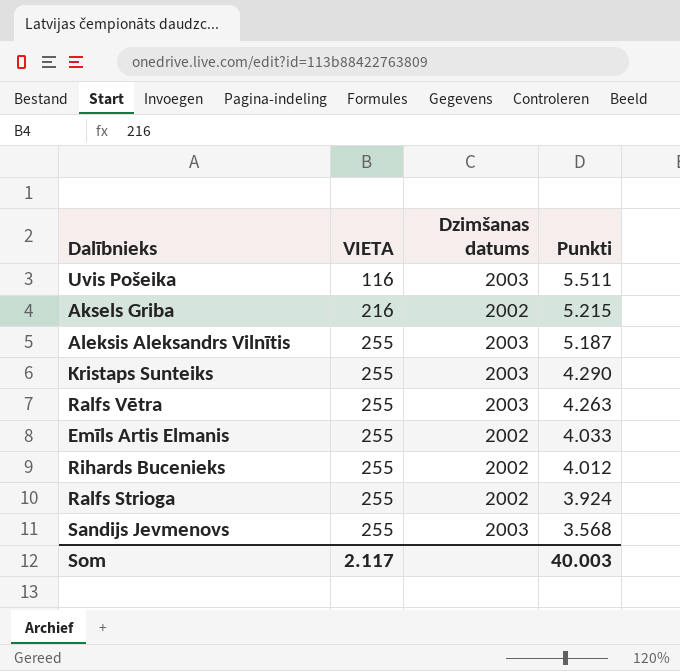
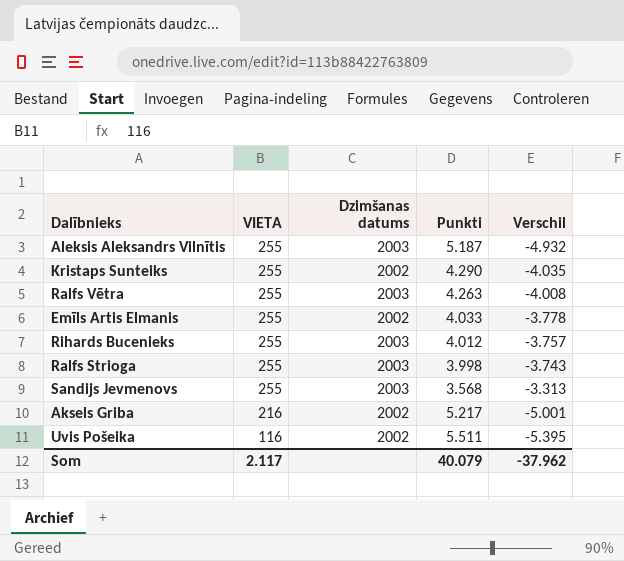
row order: VIETA ascending -> VIETA descending
column Verschil | formula: none -> [VIETA] - [Punkti]
Kristaps Sunteiks | Dzimšanas datums: 2003 -> 2002
Rihards Bucenieks | Dzimšanas datums: 2002 -> 2003
Ralfs Strioga | Dzimšanas datums: 2002 -> 2003
Ralfs Strioga | Punkti: 3.924 -> 3.998
Aksels Griba | Punkti: 5.215 -> 5.217
Uvis Pošeika | Dzimšanas datums: 2003 -> 2002
Som | Punkti: 40.003 -> 40.079

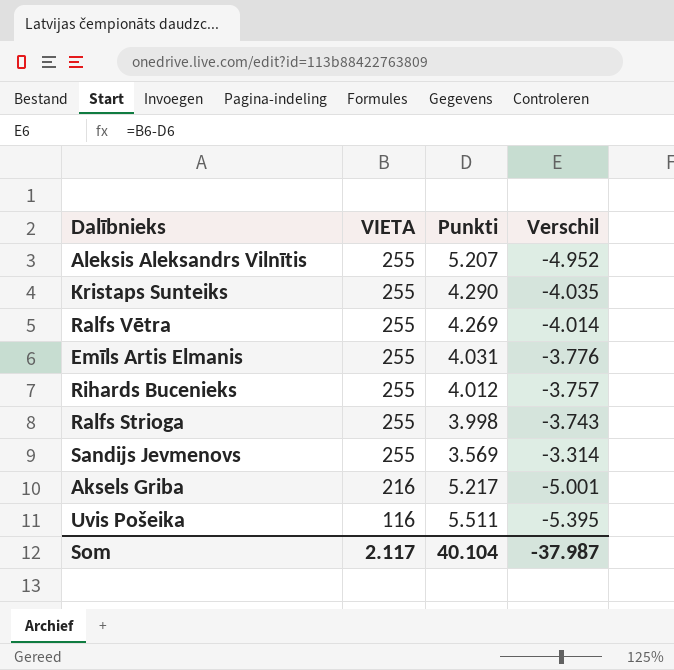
column Dzimšanas datums | position: 3 -> none
Aleksis Aleksandrs Vilnītis | Punkti: 5.187 -> 5.207
Aleksis Aleksandrs Vilnītis | Verschil: -4.932 -> -4.952
Ralfs Vētra | Punkti: 4.263 -> 4.269
Ralfs Vētra | Verschil: -4.008 -> -4.014
Emīls Artis Elmanis | Punkti: 4.033 -> 4.031
Emīls Artis Elmanis | Verschil: -3.778 -> -3.776
Sandijs Jevmenovs | Punkti: 3.568 -> 3.569
Sandijs Jevmenovs | Verschil: -3.313 -> -3.314
Som | Punkti: 40.079 -> 40.104
Som | Verschil: -37.962 -> -37.987

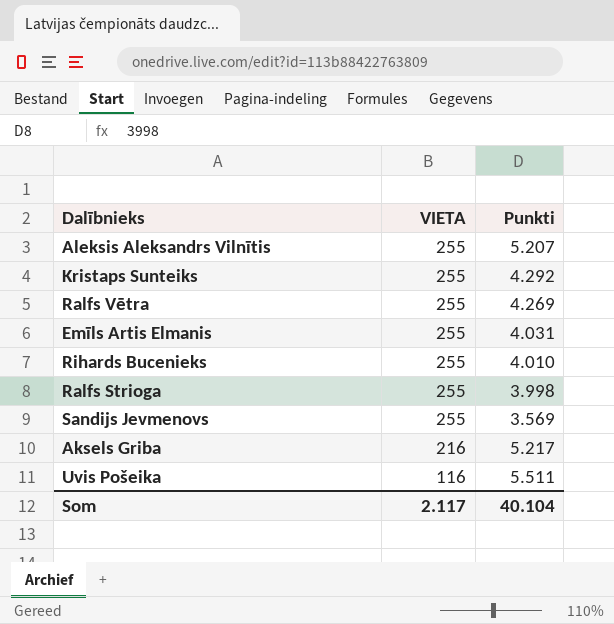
column Verschil | formula: [VIETA] - [Punkti] -> none
Kristaps Sunteiks | Punkti: 4.290 -> 4.292
Rihards Bucenieks | Punkti: 4.012 -> 4.010

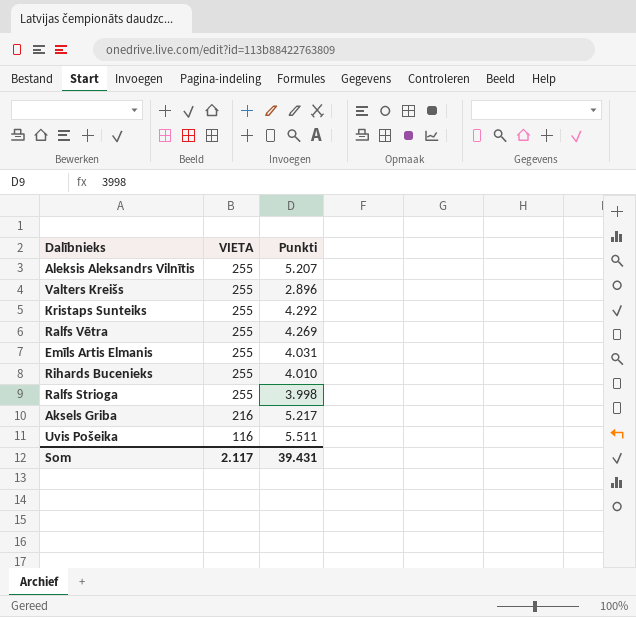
row Sandijs Jevmenovs: 255 | 3.569 -> none
row Valters Kreišs: none -> 255 | 2.896
Som | Punkti: 40.104 -> 39.431

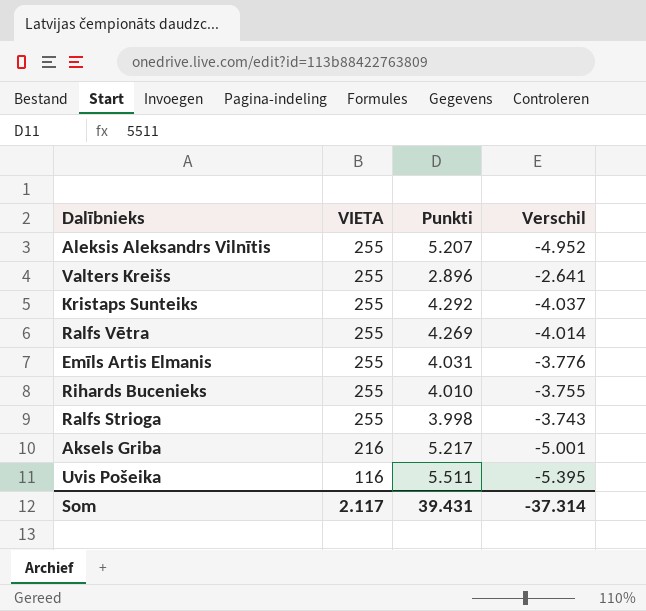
column Verschil | formula: none -> [VIETA] - [Punkti]

